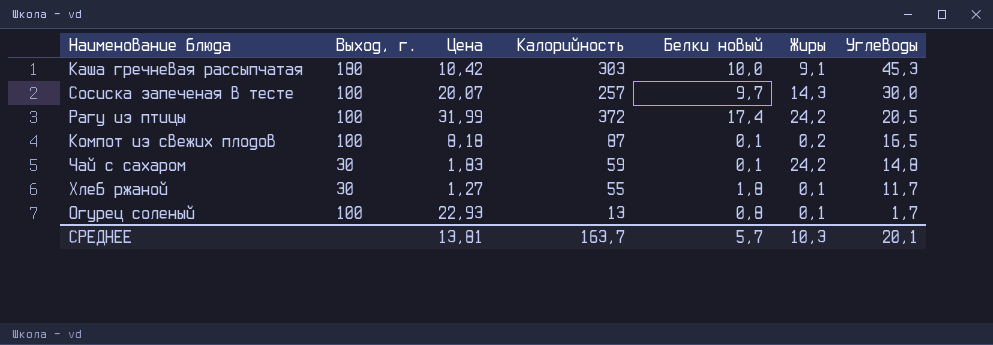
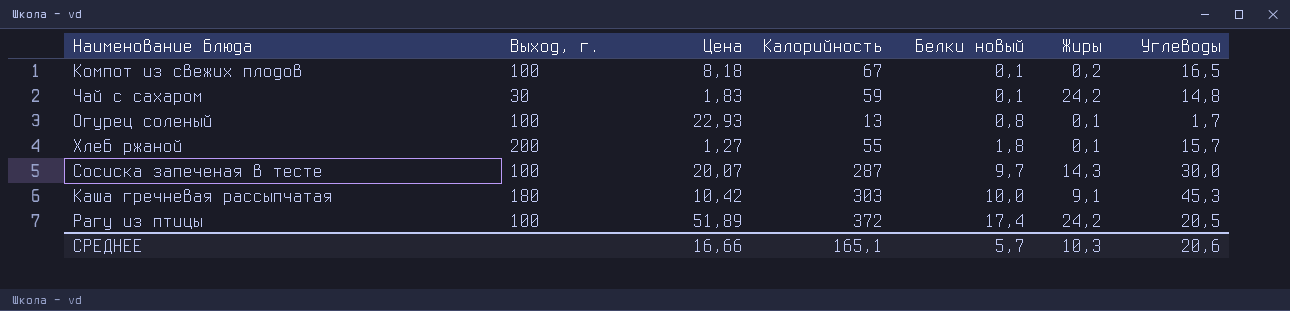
row order: Углеводы descending -> Белки новый ascending
Компот из свежих плодов | Калорийность: 87 -> 67
Хлеб ржаной | Выход, г.: 30 -> 200
Хлеб ржаной | Углеводы: 11,7 -> 15,7
Сосиска запеченая в тесте | Калорийность: 257 -> 287
Рагу из птицы | Цена: 31,99 -> 51,89
СРЕДНЕЕ | Цена: 13,81 -> 16,66
СРЕДНЕЕ | Калорийность: 163,7 -> 165,1
СРЕДНЕЕ | Углеводы: 20,1 -> 20,6

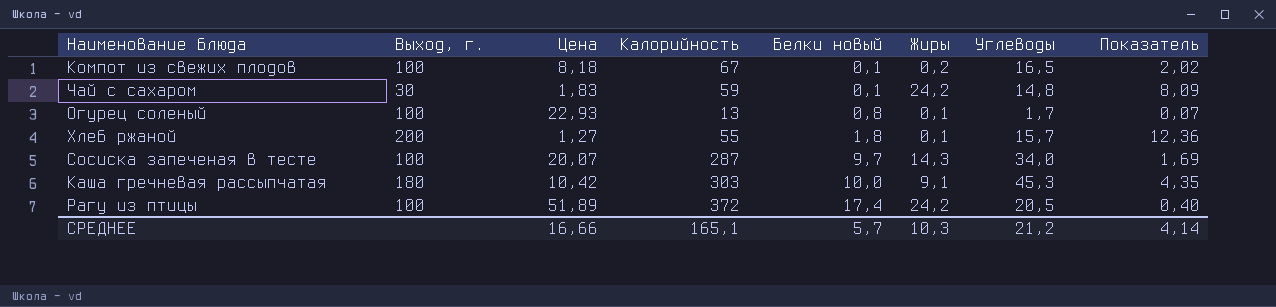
column Показатель | formula: none -> [Углеводы] / [Цена]
Сосиска запеченая в тесте | Углеводы: 30,0 -> 34,0
СРЕДНЕЕ | Углеводы: 20,6 -> 21,2

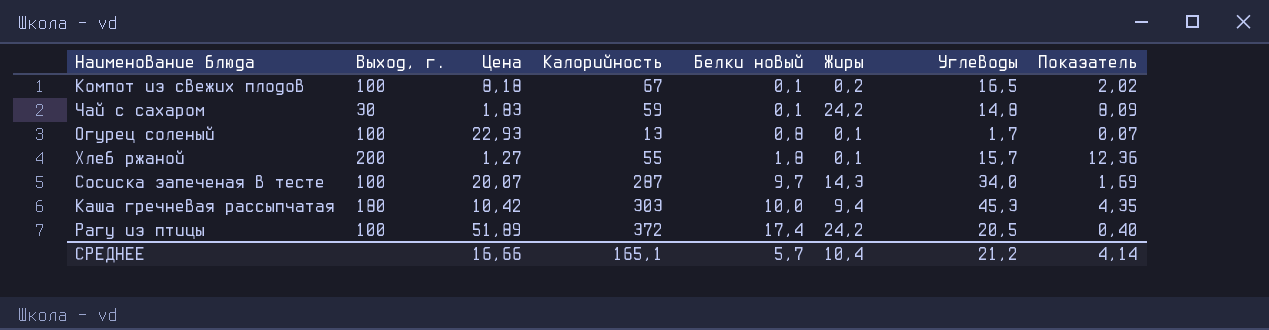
Каша гречневая рассыпчатая | Жиры: 9,1 -> 9,4
СРЕДНЕЕ | Жиры: 10,3 -> 10,4

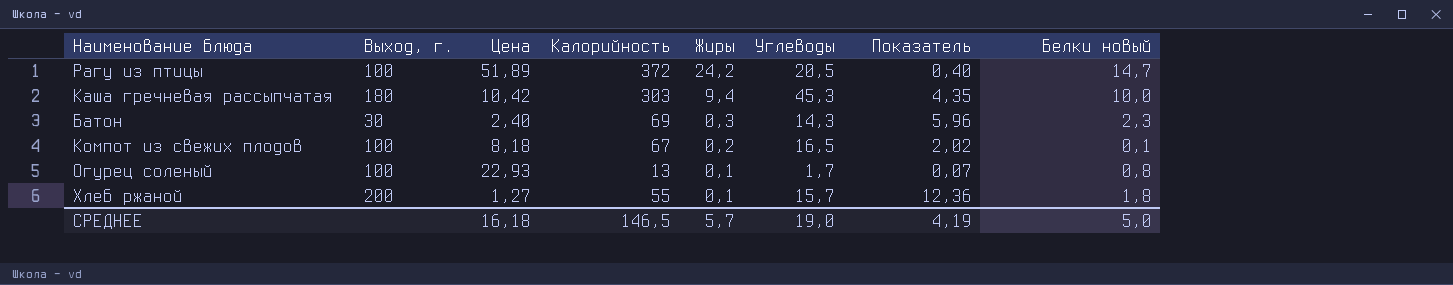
row order: Белки новый ascending -> Жиры descending
column Белки новый | position: 5 -> 8
row Чай с сахаром: 30 | 1,83 | 59 | 0,1 | 24,2 | 14,8 | 8,09 -> none
row Сосиска запеченая в тесте: 100 | 20,07 | 287 | 9,7 | 14,3 | 34,0 | 1,69 -> none
Рагу из птицы | Белки новый: 17,4 -> 14,7
row Батон: none -> 30 | 2,40 | 69 | 0,3 | 14,3 | 5,96 | 2,3
СРЕДНЕЕ | Цена: 16,66 -> 16,18
СРЕДНЕЕ | Калорийность: 165,1 -> 146,5
СРЕДНЕЕ | Жиры: 10,4 -> 5,7
СРЕДНЕЕ | Углеводы: 21,2 -> 19,0
СРЕДНЕЕ | Показатель: 4,14 -> 4,19
СРЕДНЕЕ | Белки новый: 5,7 -> 5,0

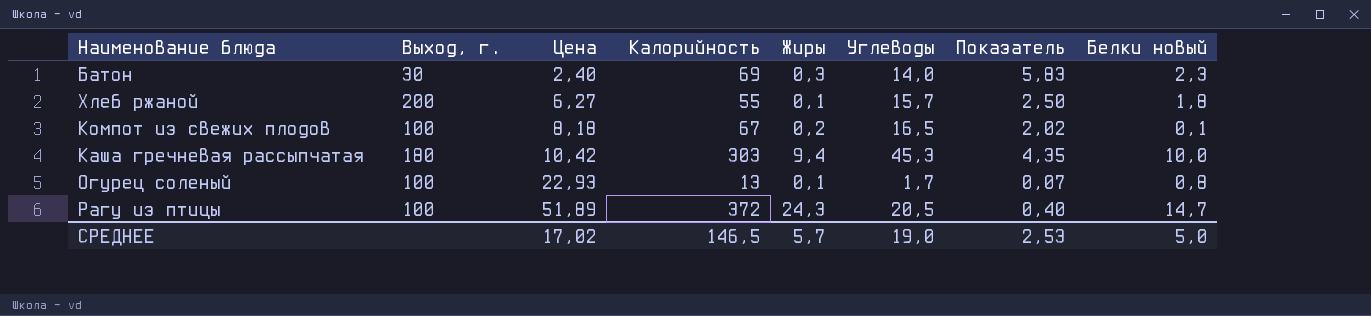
row order: Жиры descending -> Цена ascending
Батон | Углеводы: 14,3 -> 14,0
Батон | Показатель: 5,96 -> 5,83
Хлеб ржаной | Цена: 1,27 -> 6,27
Хлеб ржаной | Показатель: 12,36 -> 2,50
Рагу из птицы | Жиры: 24,2 -> 24,3
СРЕДНЕЕ | Цена: 16,18 -> 17,02
СРЕДНЕЕ | Показатель: 4,19 -> 2,53

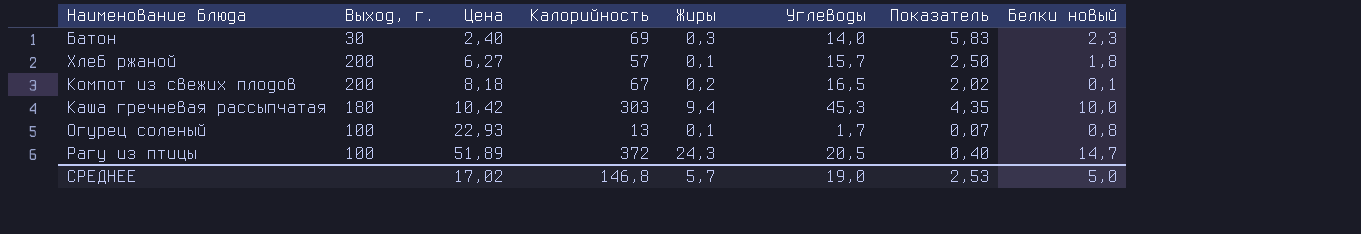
Хлеб ржаной | Калорийность: 55 -> 57
Компот из свежих плодов | Выход, г.: 100 -> 200
СРЕДНЕЕ | Калорийность: 146,5 -> 146,8

